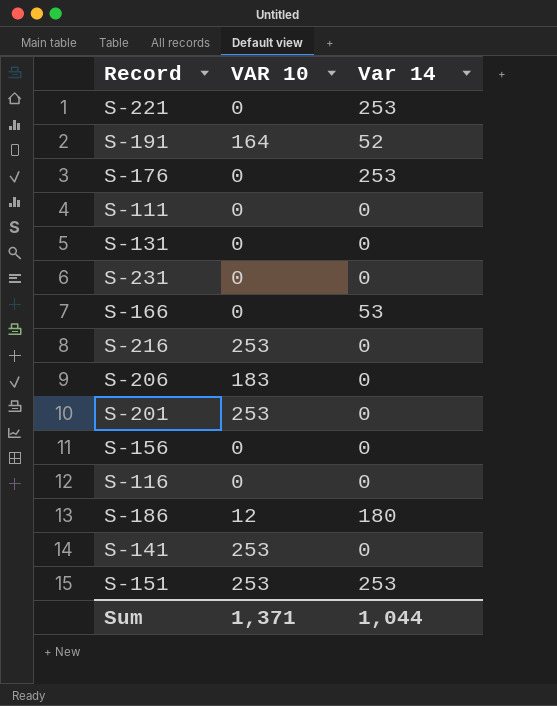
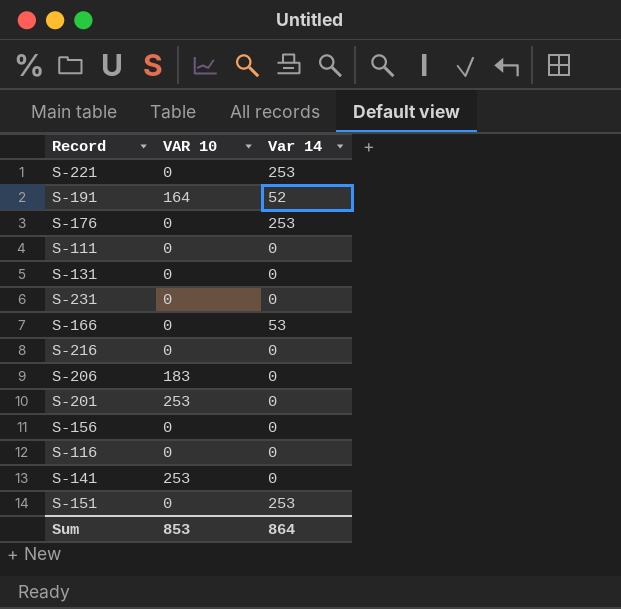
row S-186: 12 | 180 -> none
S-216 | VAR 10: 253 -> 0
S-151 | VAR 10: 253 -> 0
Sum | VAR 10: 1,371 -> 853
Sum | Var 14: 1,044 -> 864

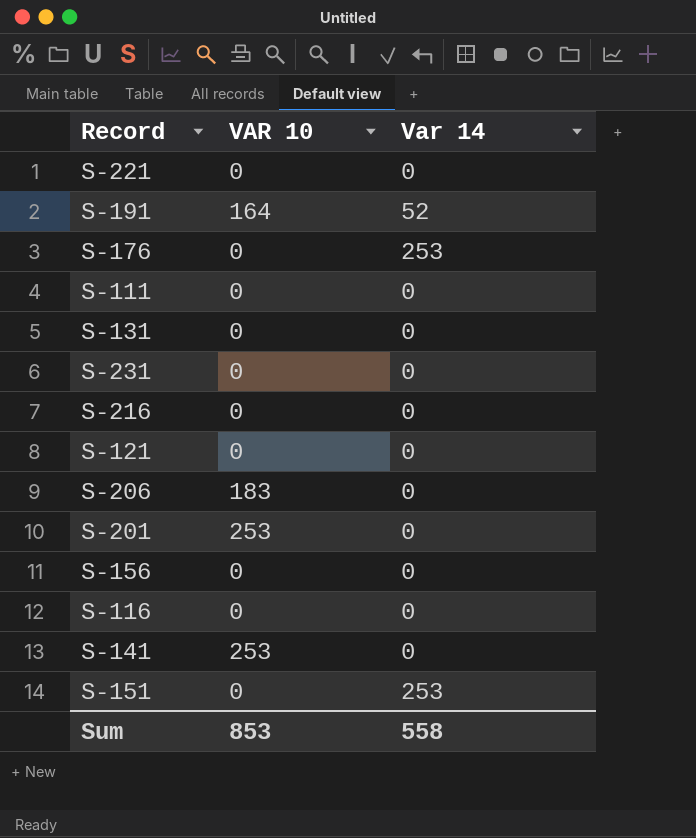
row S-166: 0 | 53 -> none
S-221 | Var 14: 253 -> 0
row S-121: none -> 0 | 0
Sum | Var 14: 864 -> 558

